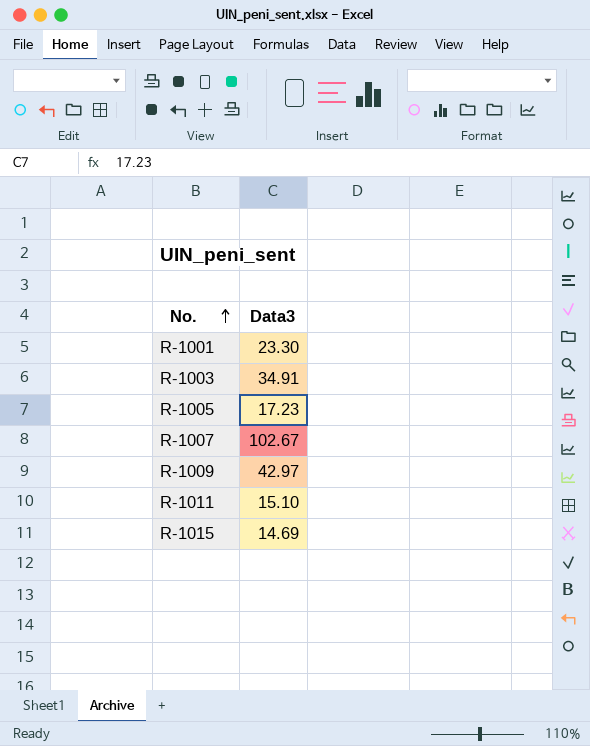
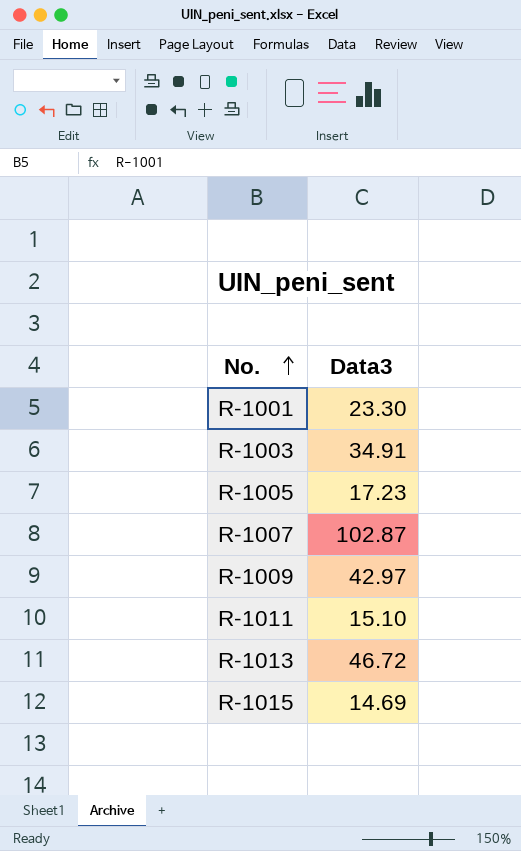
R-1007 | Data3: 102.67 -> 102.87
row R-1013: none -> 46.72

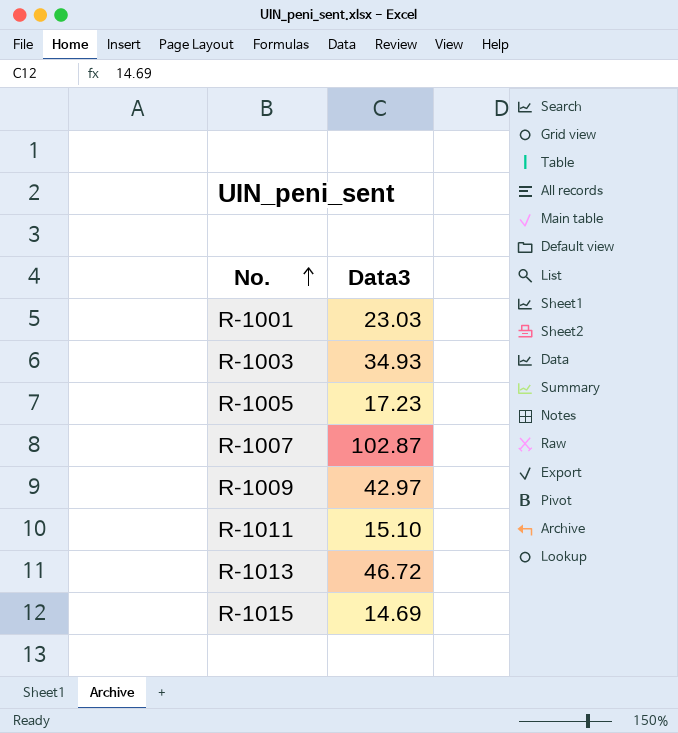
R-1001 | Data3: 23.30 -> 23.03
R-1003 | Data3: 34.91 -> 34.93

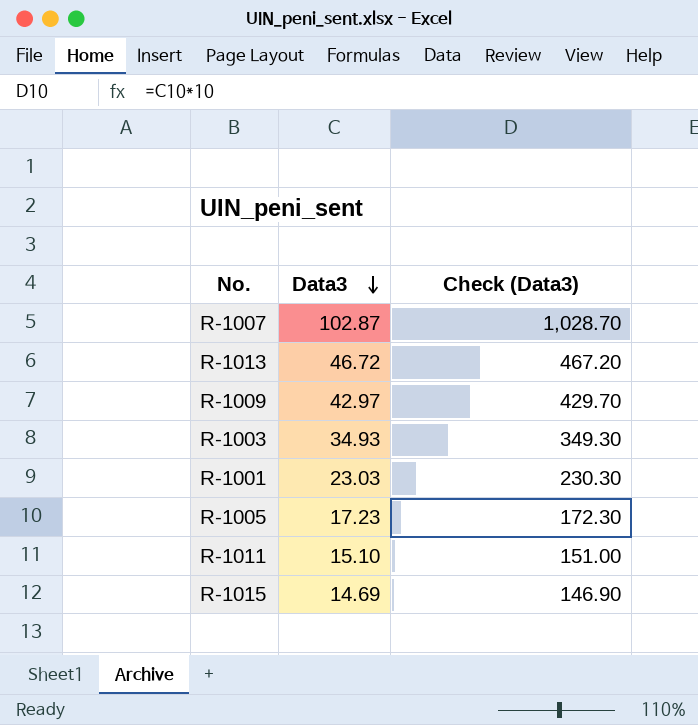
row order: No. ascending -> Data3 descending
column Check (Data3) | formula: none -> [Data3] * 10

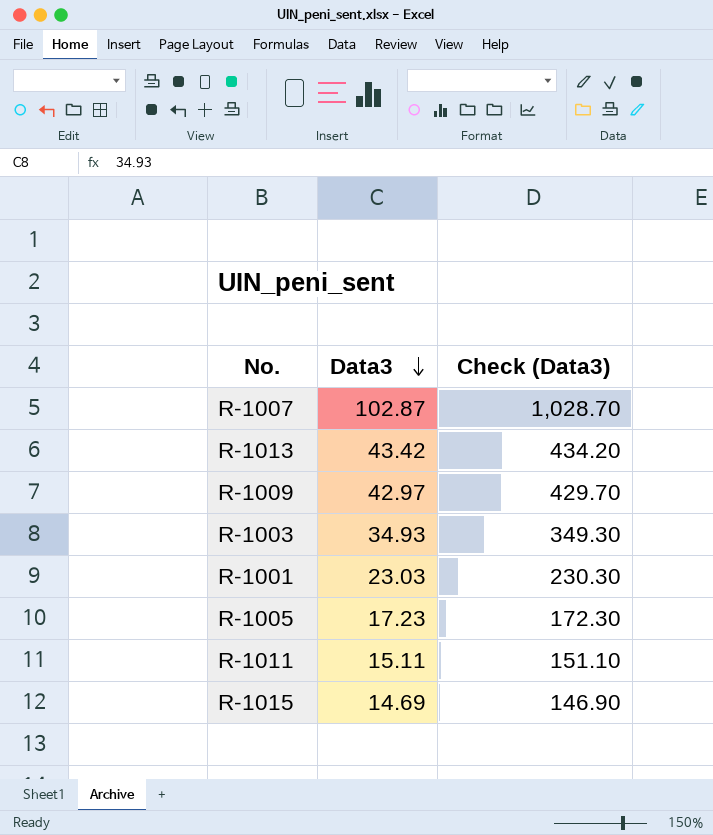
R-1013 | Data3: 46.72 -> 43.42
R-1013 | Check (Data3): 467.20 -> 434.20
R-1011 | Data3: 15.10 -> 15.11
R-1011 | Check (Data3): 151.00 -> 151.10

